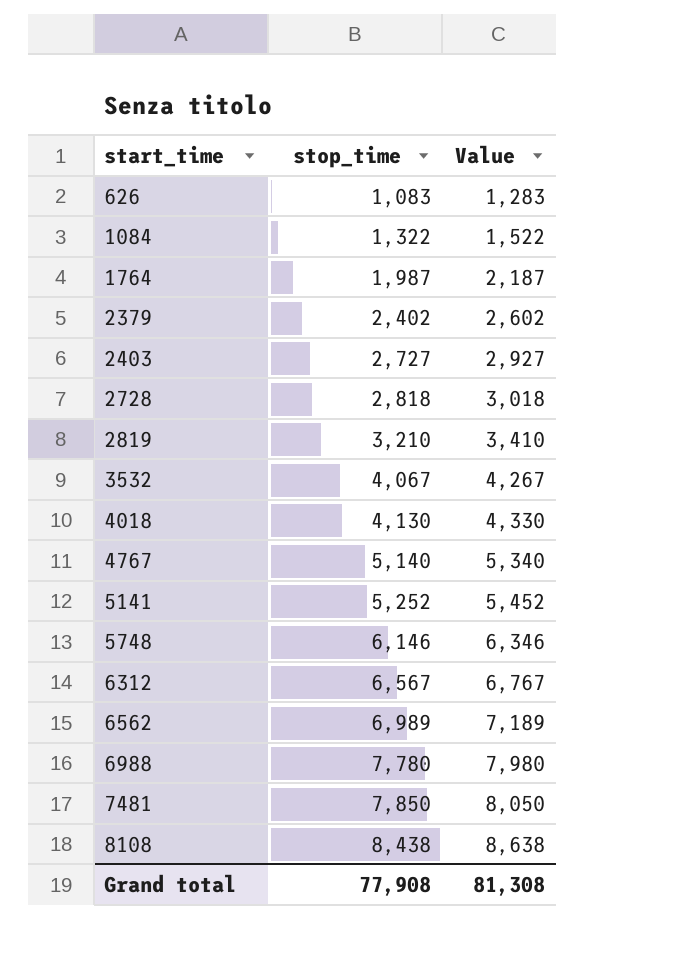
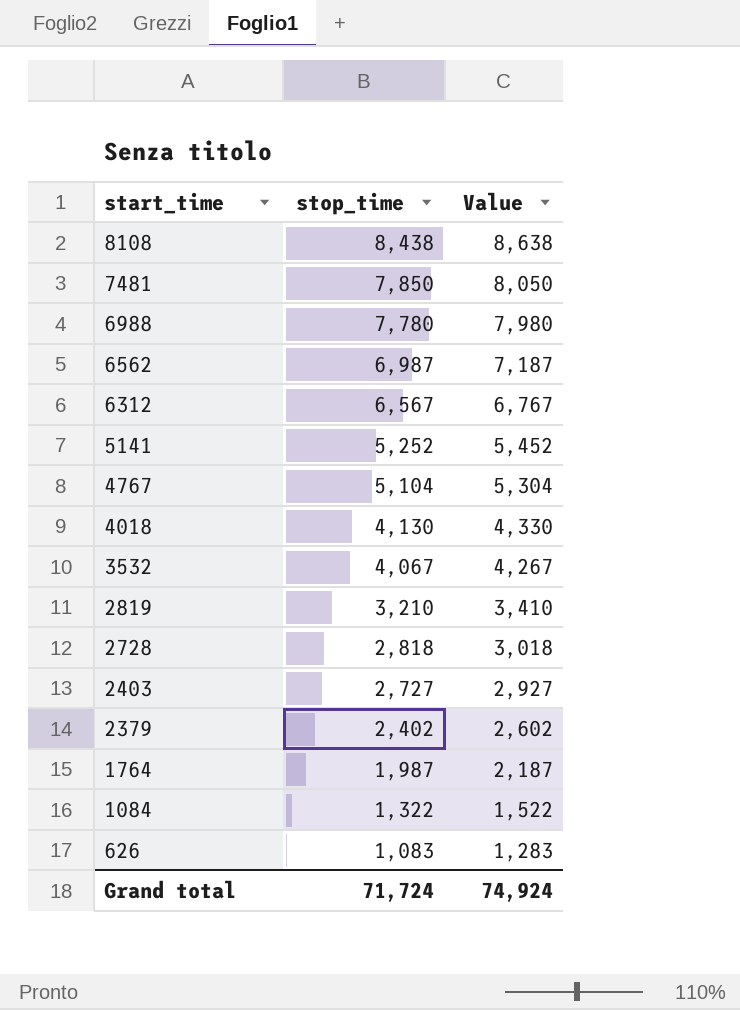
row order: start_time ascending -> start_time descending
row 5748: 6,146 | 6,346 -> none
6562 | stop_time: 6,989 -> 6,987
6562 | Value: 7,189 -> 7,187
4767 | stop_time: 5,140 -> 5,104
4767 | Value: 5,340 -> 5,304
Grand total | stop_time: 77,908 -> 71,724
Grand total | Value: 81,308 -> 74,924

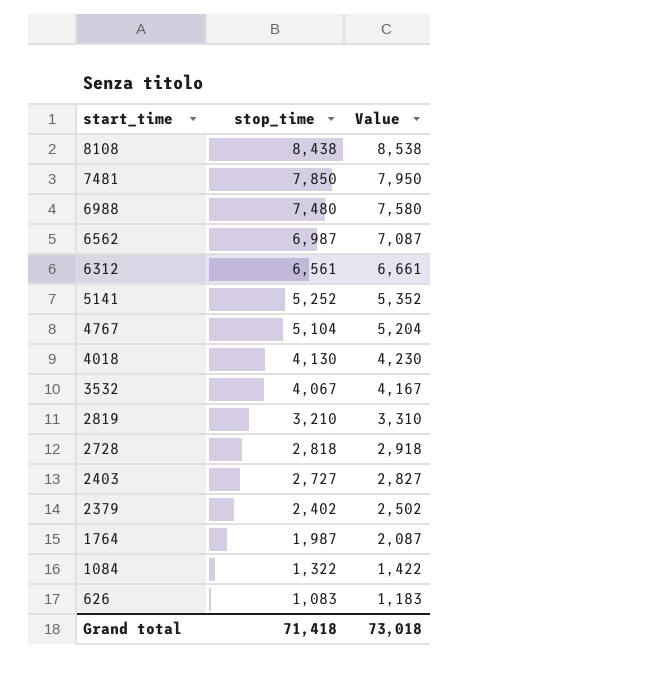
column Value | formula: [stop_time] + 200 -> [stop_time] + 100
6988 | stop_time: 7,780 -> 7,480
6312 | stop_time: 6,567 -> 6,561
Grand total | stop_time: 71,724 -> 71,418
Grand total | Value: 74,924 -> 73,018

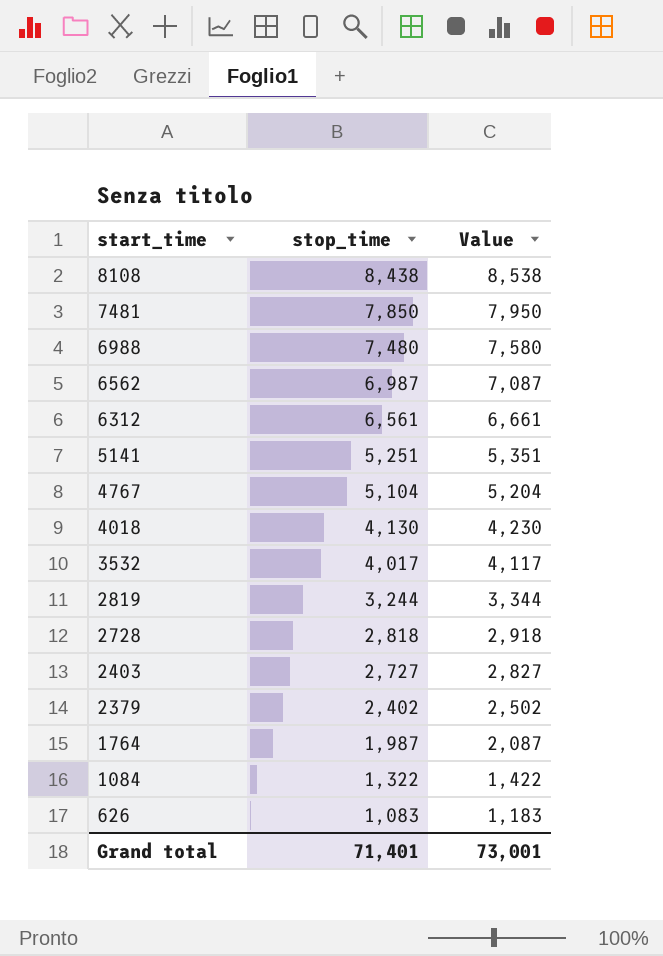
5141 | stop_time: 5,252 -> 5,251
5141 | Value: 5,352 -> 5,351
3532 | stop_time: 4,067 -> 4,017
3532 | Value: 4,167 -> 4,117
2819 | stop_time: 3,210 -> 3,244
2819 | Value: 3,310 -> 3,344
Grand total | stop_time: 71,418 -> 71,401
Grand total | Value: 73,018 -> 73,001

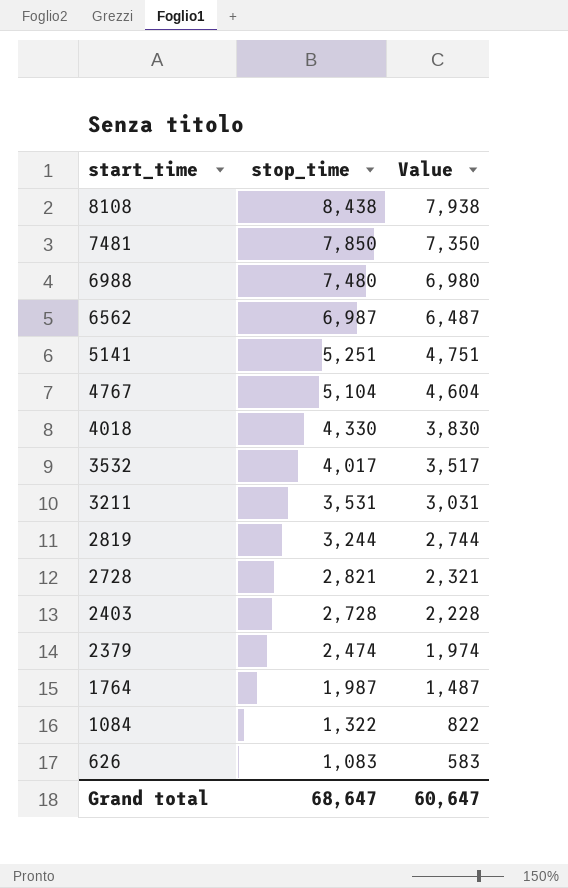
column Value | formula: [stop_time] + 100 -> [stop_time] - 500
row 6312: 6,561 | 6,661 -> none
4018 | stop_time: 4,130 -> 4,330
row 3211: none -> 3,531 | 3,031
2728 | stop_time: 2,818 -> 2,821
2403 | stop_time: 2,727 -> 2,728
2379 | stop_time: 2,402 -> 2,474
Grand total | stop_time: 71,401 -> 68,647
Grand total | Value: 73,001 -> 60,647

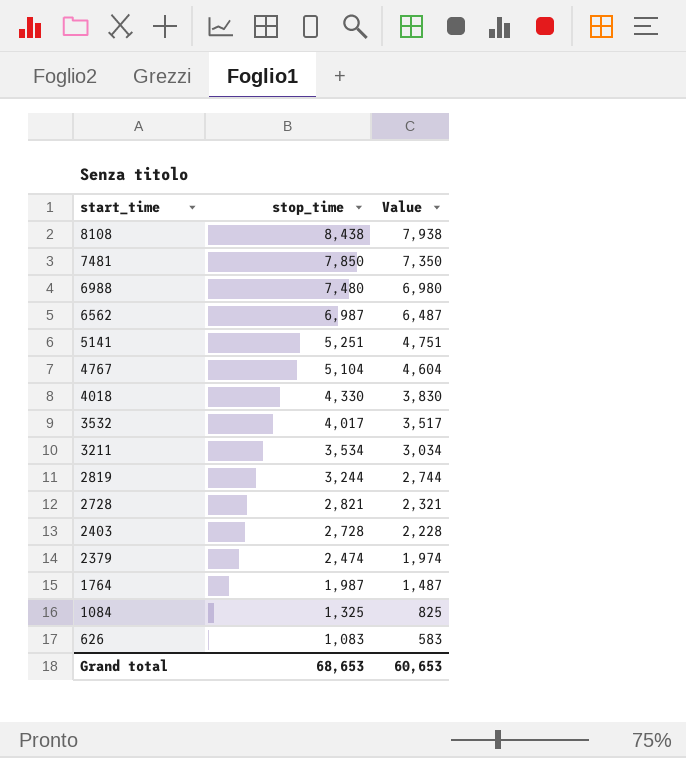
3211 | stop_time: 3,531 -> 3,534
3211 | Value: 3,031 -> 3,034
1084 | stop_time: 1,322 -> 1,325
1084 | Value: 822 -> 825
Grand total | stop_time: 68,647 -> 68,653
Grand total | Value: 60,647 -> 60,653

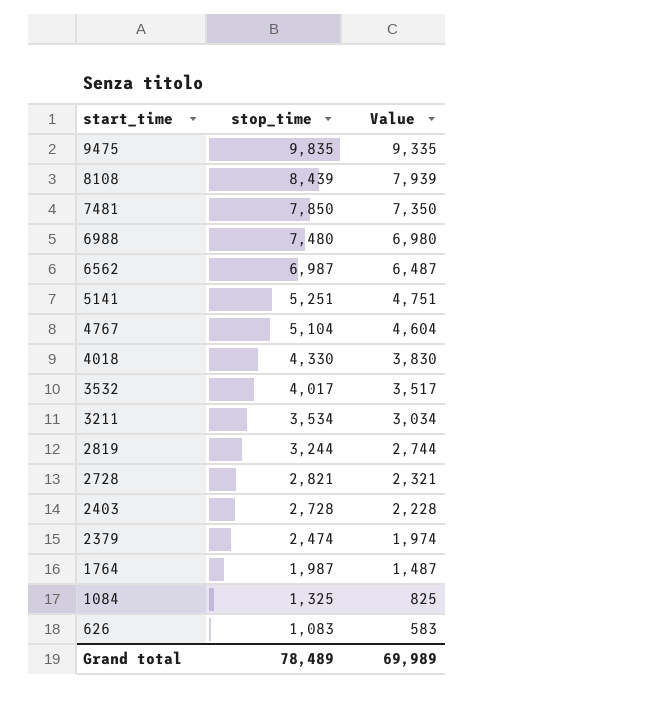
row 9475: none -> 9,835 | 9,335
8108 | stop_time: 8,438 -> 8,439
8108 | Value: 7,938 -> 7,939
Grand total | stop_time: 68,653 -> 78,489
Grand total | Value: 60,653 -> 69,989

